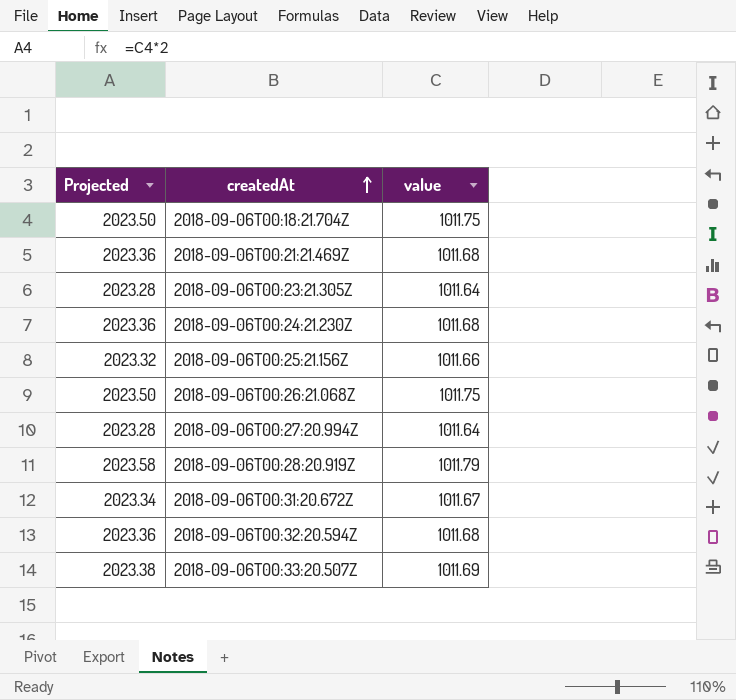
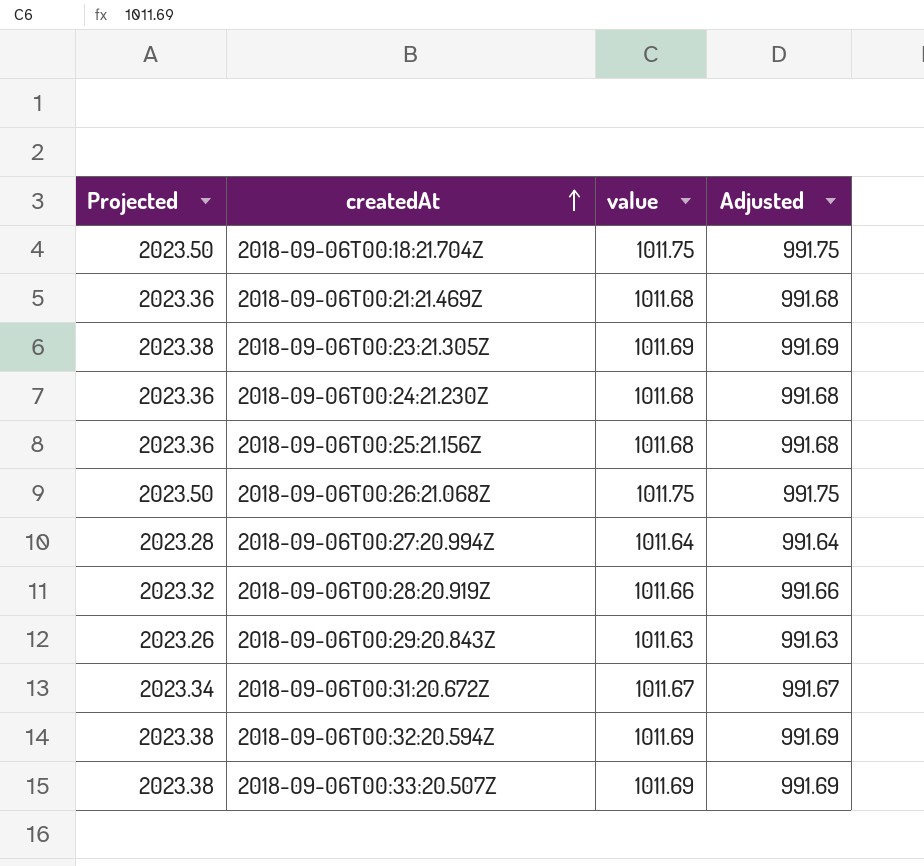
column Adjusted | formula: none -> [value] - 20
2018-09-06T00:23:21.305Z | Projected: 2023.28 -> 2023.38
2018-09-06T00:23:21.305Z | value: 1011.64 -> 1011.69
2018-09-06T00:25:21.156Z | Projected: 2023.32 -> 2023.36
2018-09-06T00:25:21.156Z | value: 1011.66 -> 1011.68
2018-09-06T00:28:20.919Z | Projected: 2023.58 -> 2023.32
2018-09-06T00:28:20.919Z | value: 1011.79 -> 1011.66
row 2018-09-06T00:29:20.843Z: none -> 2023.26 | 1011.63 | 991.63
2018-09-06T00:32:20.594Z | Projected: 2023.36 -> 2023.38
2018-09-06T00:32:20.594Z | value: 1011.68 -> 1011.69

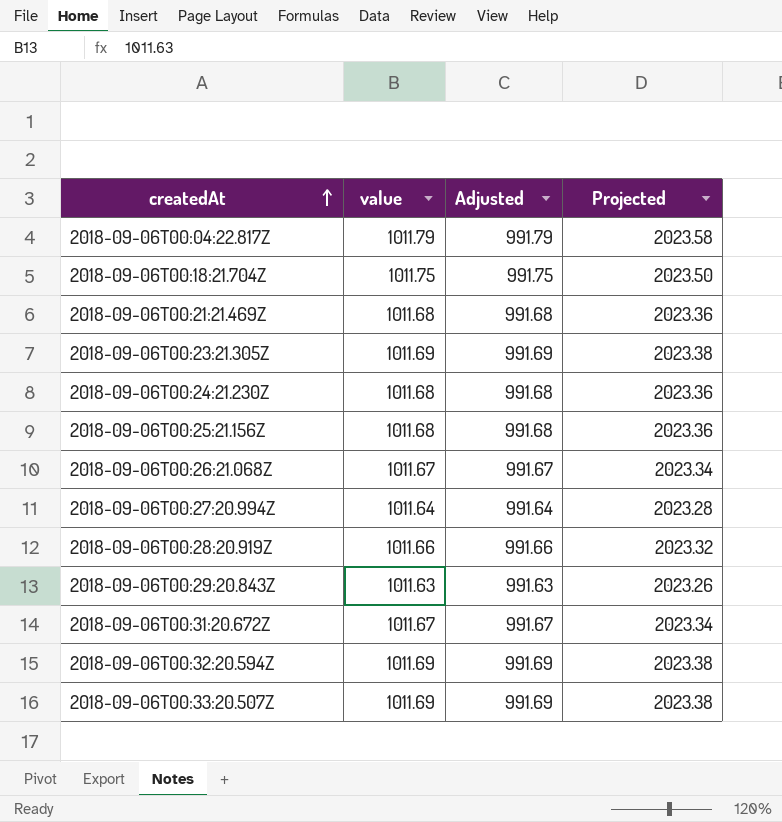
column Projected | position: 1 -> 4
row 2018-09-06T00:04:22.817Z: none -> 1011.79 | 991.79 | 2023.58
2018-09-06T00:26:21.068Z | value: 1011.75 -> 1011.67
2018-09-06T00:26:21.068Z | Adjusted: 991.75 -> 991.67
2018-09-06T00:26:21.068Z | Projected: 2023.50 -> 2023.34

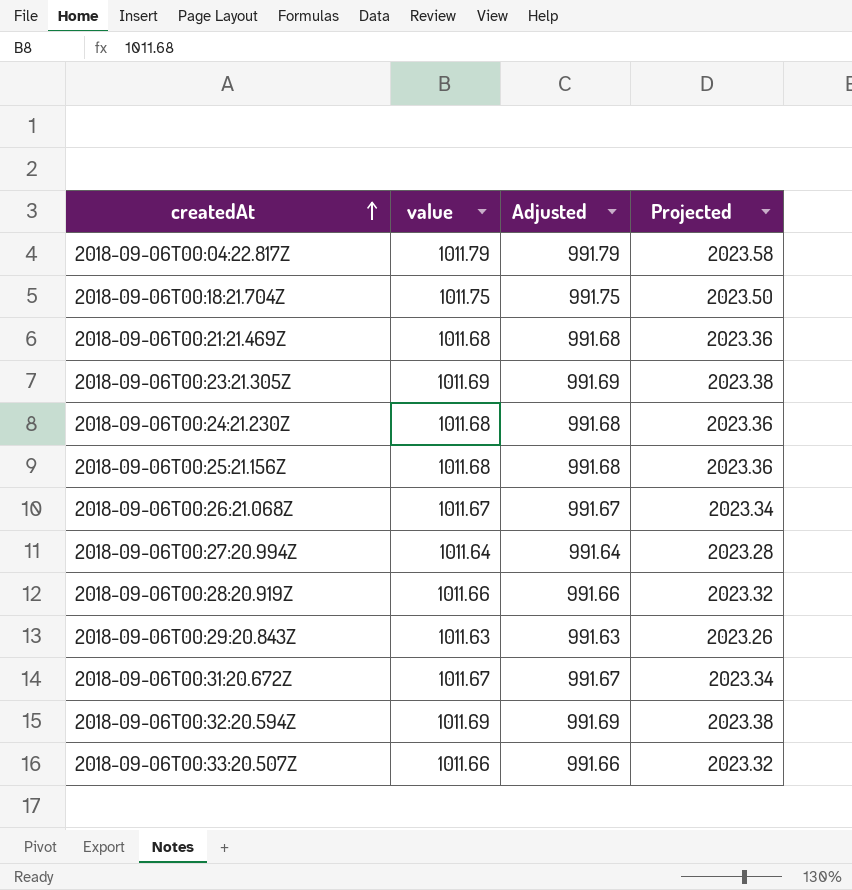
2018-09-06T00:33:20.507Z | value: 1011.69 -> 1011.66
2018-09-06T00:33:20.507Z | Adjusted: 991.69 -> 991.66
2018-09-06T00:33:20.507Z | Projected: 2023.38 -> 2023.32

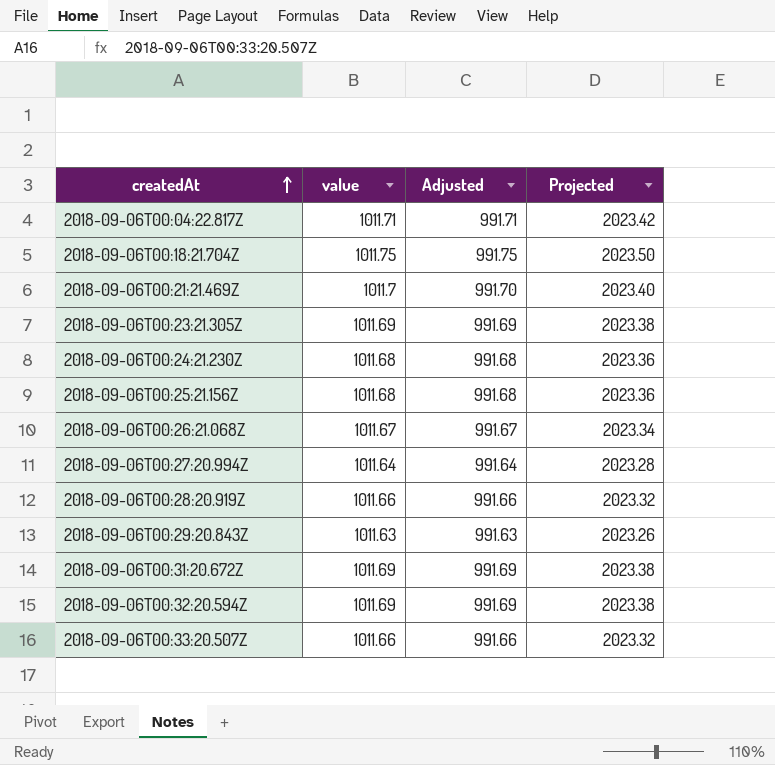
2018-09-06T00:04:22.817Z | value: 1011.79 -> 1011.71
2018-09-06T00:04:22.817Z | Adjusted: 991.79 -> 991.71
2018-09-06T00:04:22.817Z | Projected: 2023.58 -> 2023.42
2018-09-06T00:21:21.469Z | value: 1011.68 -> 1011.7
2018-09-06T00:21:21.469Z | Adjusted: 991.68 -> 991.70
2018-09-06T00:21:21.469Z | Projected: 2023.36 -> 2023.40
2018-09-06T00:31:20.672Z | value: 1011.67 -> 1011.69
2018-09-06T00:31:20.672Z | Adjusted: 991.67 -> 991.69
2018-09-06T00:31:20.672Z | Projected: 2023.34 -> 2023.38

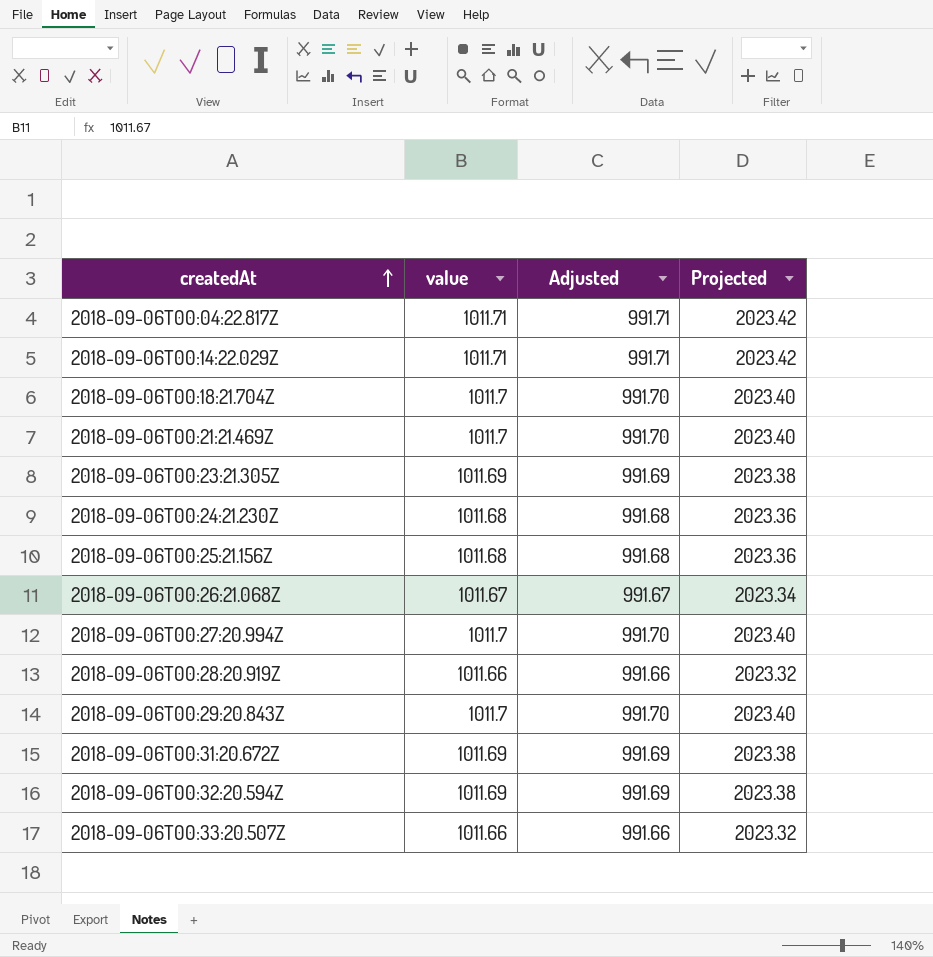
row 2018-09-06T00:14:22.029Z: none -> 1011.71 | 991.71 | 2023.42
2018-09-06T00:18:21.704Z | value: 1011.75 -> 1011.7
2018-09-06T00:18:21.704Z | Adjusted: 991.75 -> 991.70
2018-09-06T00:18:21.704Z | Projected: 2023.50 -> 2023.40
2018-09-06T00:27:20.994Z | value: 1011.64 -> 1011.7
2018-09-06T00:27:20.994Z | Adjusted: 991.64 -> 991.70
2018-09-06T00:27:20.994Z | Projected: 2023.28 -> 2023.40
2018-09-06T00:29:20.843Z | value: 1011.63 -> 1011.7
2018-09-06T00:29:20.843Z | Adjusted: 991.63 -> 991.70
2018-09-06T00:29:20.843Z | Projected: 2023.26 -> 2023.40

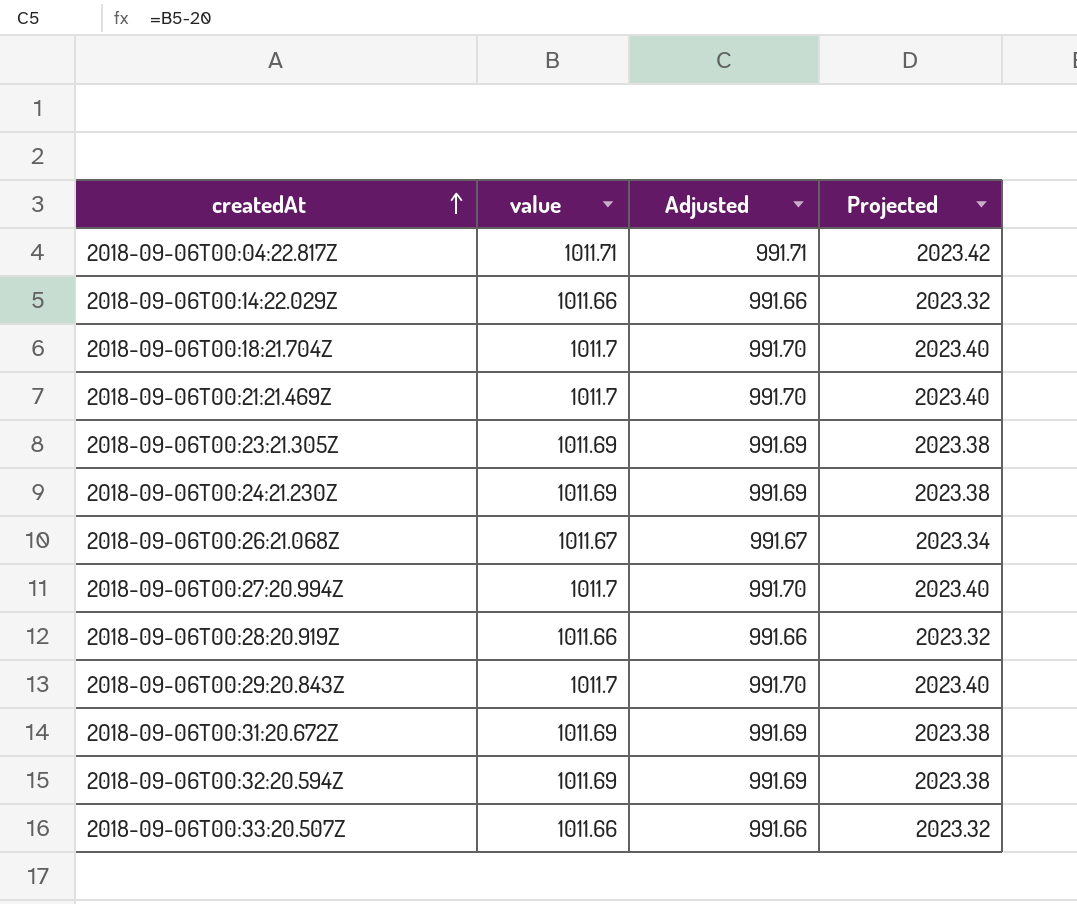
row 2018-09-06T00:25:21.156Z: 1011.68 | 991.68 | 2023.36 -> none
2018-09-06T00:14:22.029Z | value: 1011.71 -> 1011.66
2018-09-06T00:14:22.029Z | Adjusted: 991.71 -> 991.66
2018-09-06T00:14:22.029Z | Projected: 2023.42 -> 2023.32
2018-09-06T00:24:21.230Z | value: 1011.68 -> 1011.69
2018-09-06T00:24:21.230Z | Adjusted: 991.68 -> 991.69
2018-09-06T00:24:21.230Z | Projected: 2023.36 -> 2023.38

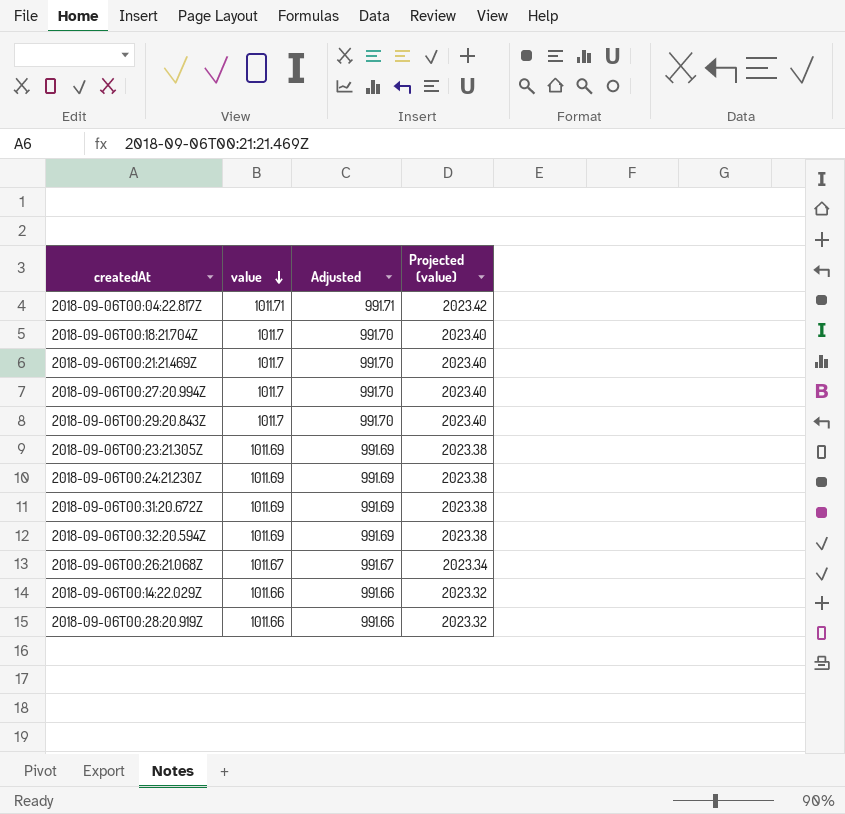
row order: createdAt ascending -> value descending
column name: Projected -> Projected (value)
row 2018-09-06T00:33:20.507Z: 1011.66 | 991.66 | 2023.32 -> none

